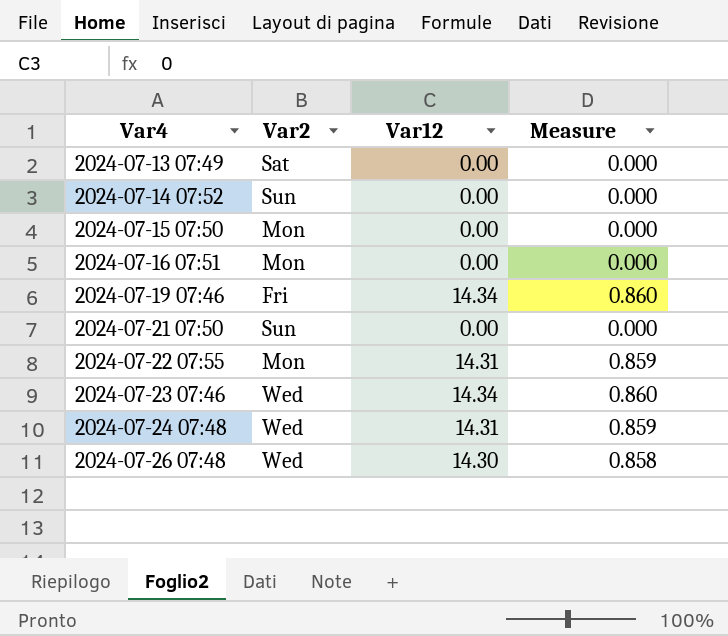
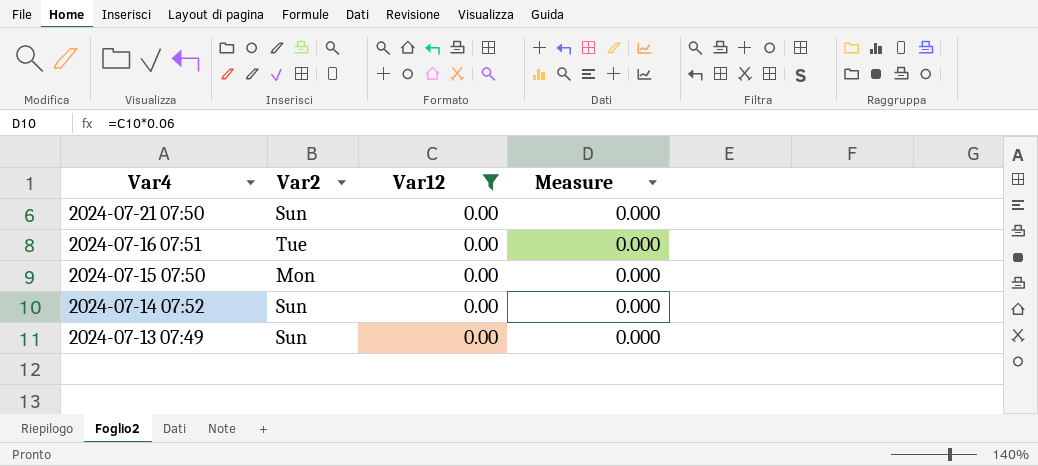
filter: none -> Var12 = 0.00
row order: Var4 ascending -> Var4 descending
2024-07-16 07:51 | Var2: Mon -> Tue
2024-07-13 07:49 | Var2: Sat -> Sun

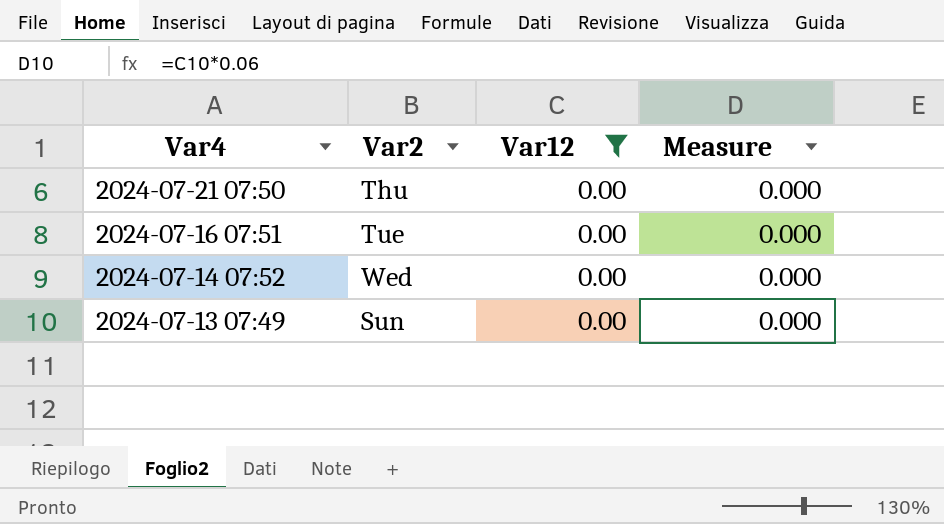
row 2024-07-15 07:50: Mon | 0.00 | 0.000 -> none
2024-07-21 07:50 | Var2: Sun -> Thu
2024-07-14 07:52 | Var2: Sun -> Wed

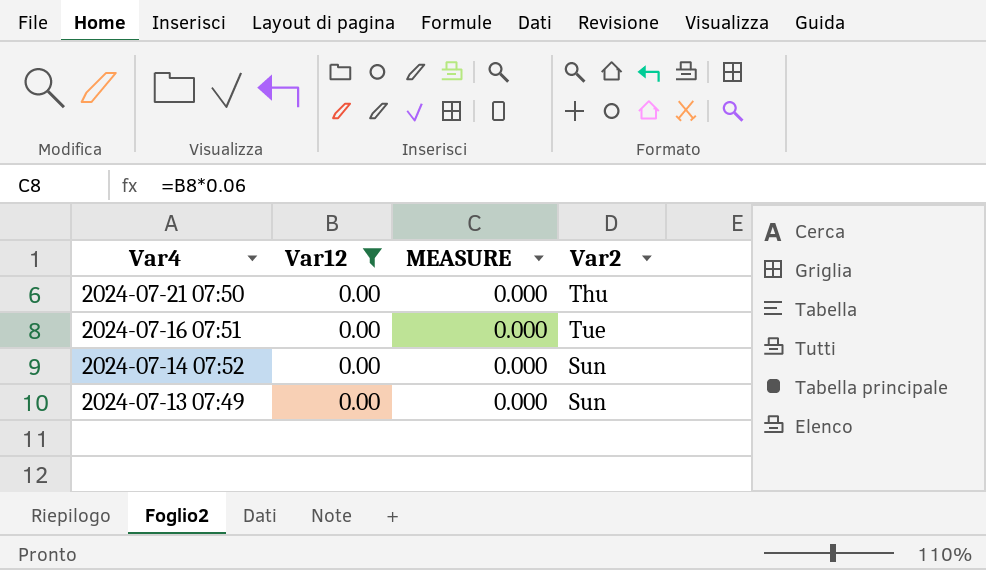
column name: Measure -> MEASURE
column Var2 | position: 2 -> 4
2024-07-14 07:52 | Var2: Wed -> Sun

